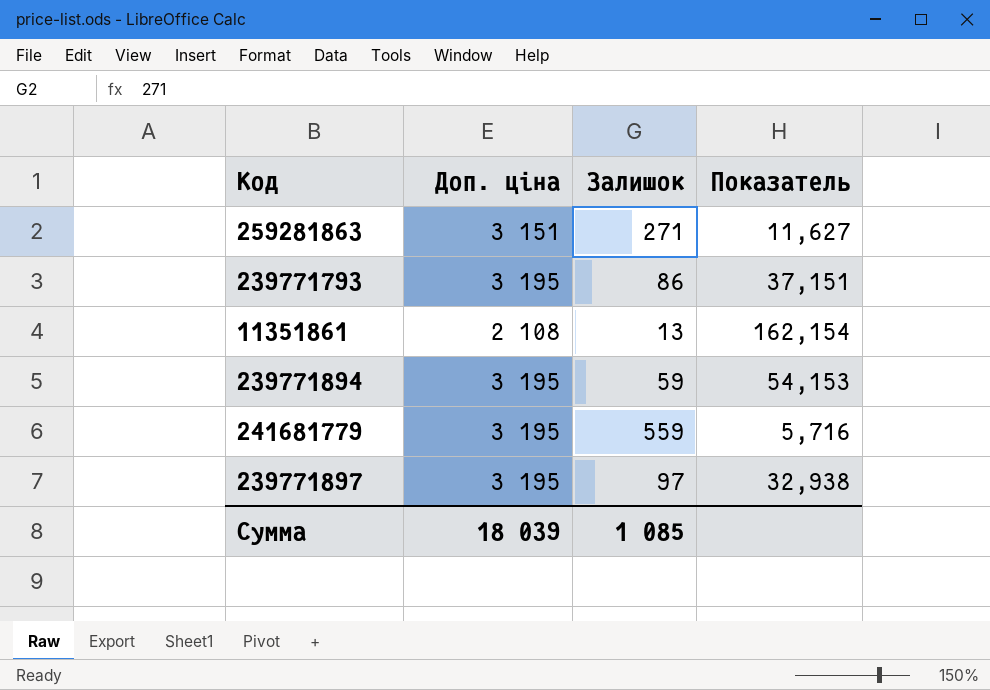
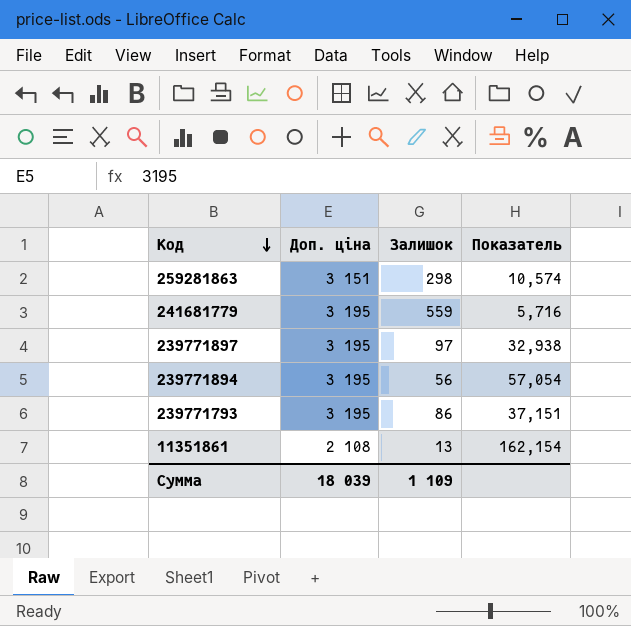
row order: none -> Код descending
259281863 | Залишок: 271 -> 298
259281863 | Показатель: 11,627 -> 10,574
239771894 | Залишок: 59 -> 56
239771894 | Показатель: 54,153 -> 57,054
Сумма | Залишок: 1 085 -> 1 109

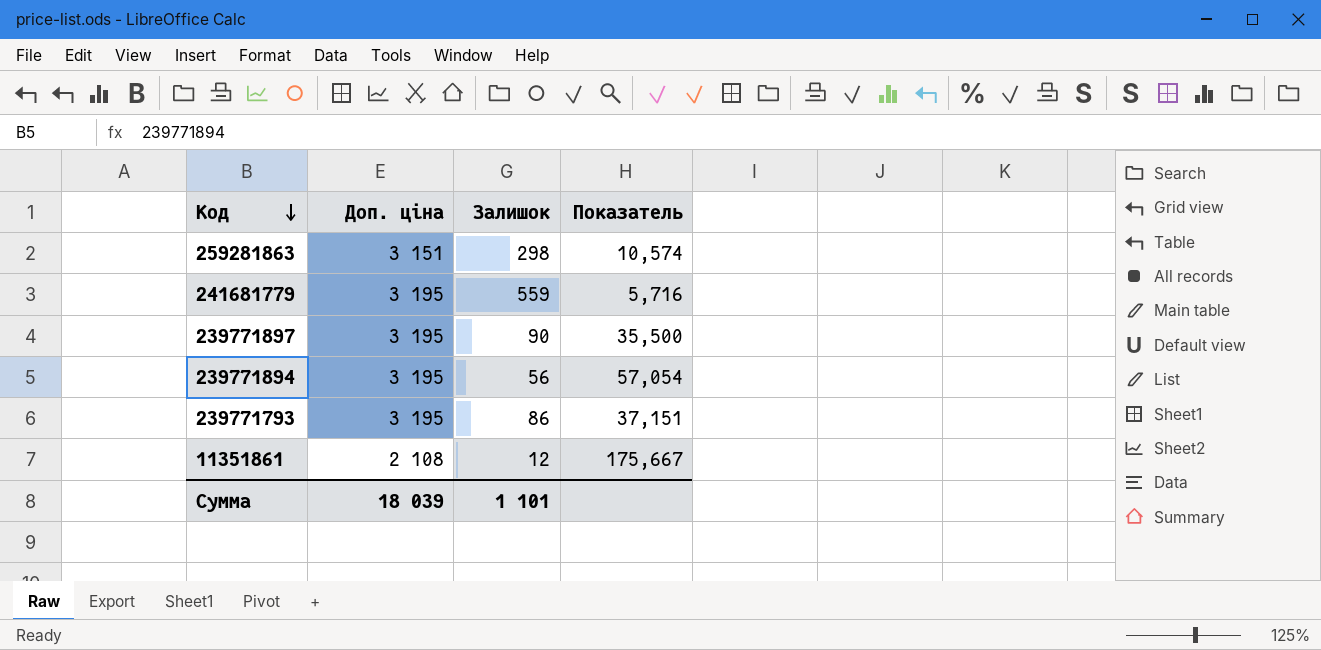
239771897 | Залишок: 97 -> 90
239771897 | Показатель: 32,938 -> 35,500
11351861 | Залишок: 13 -> 12
11351861 | Показатель: 162,154 -> 175,667
Сумма | Залишок: 1 109 -> 1 101

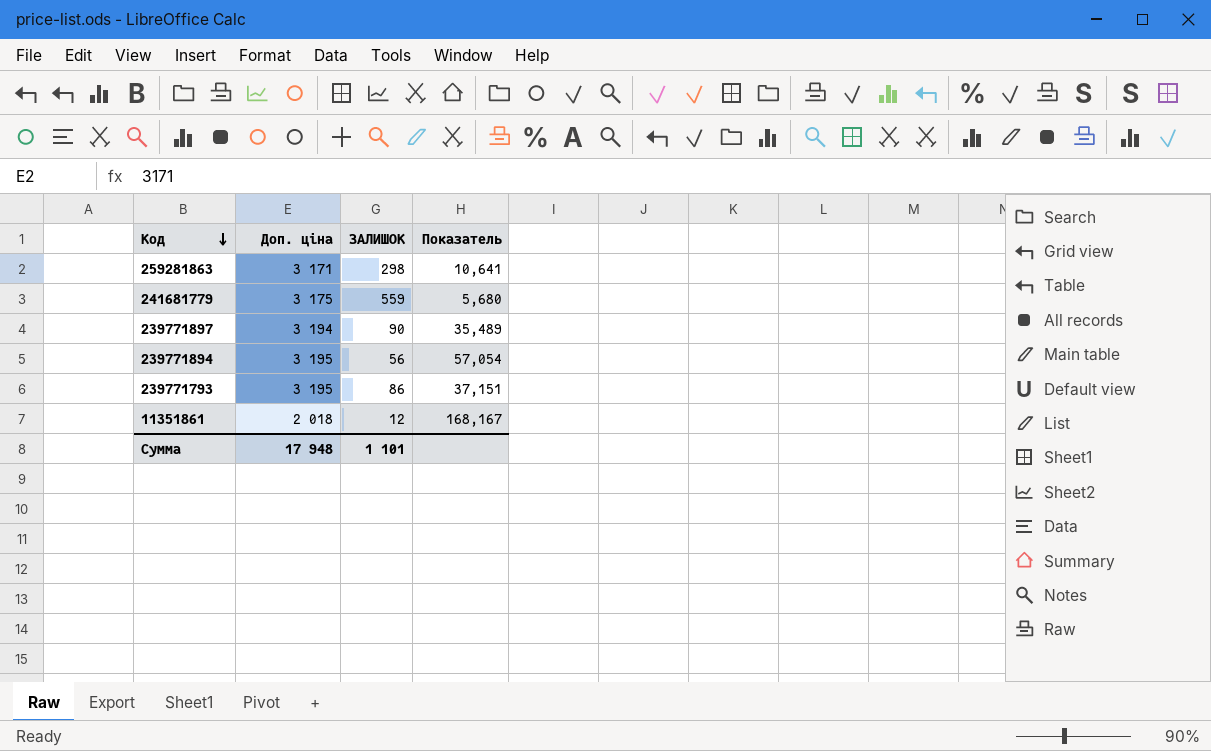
column name: Залишок -> ЗАЛИШОК
259281863 | Доп. ціна: 3 151 -> 3 171
259281863 | Показатель: 10,574 -> 10,641
241681779 | Доп. ціна: 3 195 -> 3 175
241681779 | Показатель: 5,716 -> 5,680
239771897 | Доп. ціна: 3 195 -> 3 194
239771897 | Показатель: 35,500 -> 35,489
11351861 | Доп. ціна: 2 108 -> 2 018
11351861 | Показатель: 175,667 -> 168,167
Сумма | Доп. ціна: 18 039 -> 17 948

